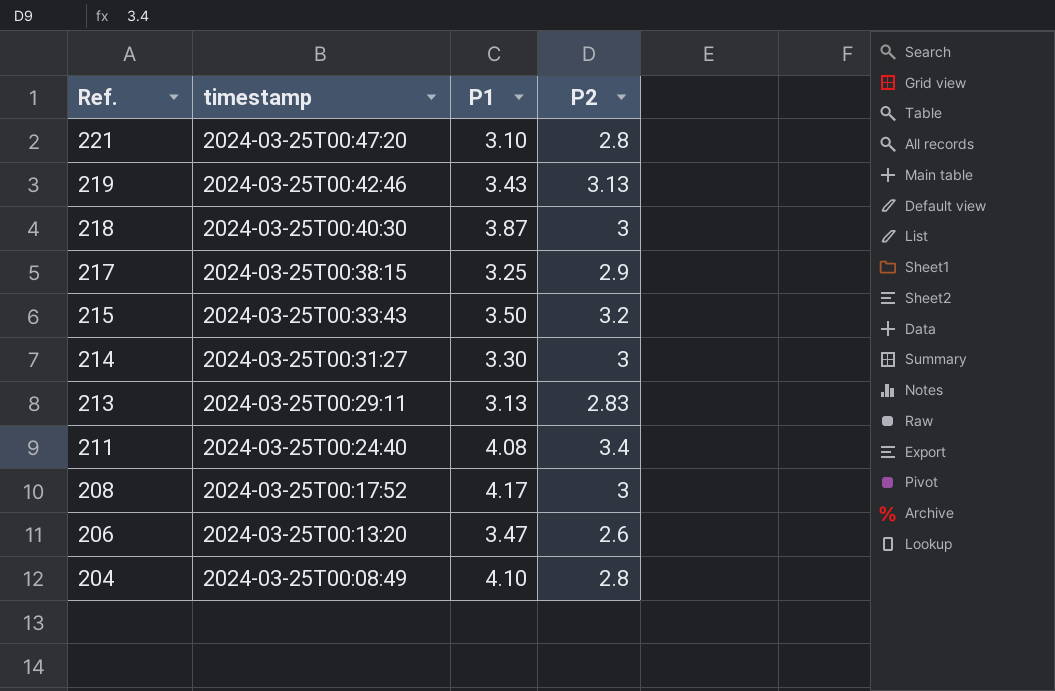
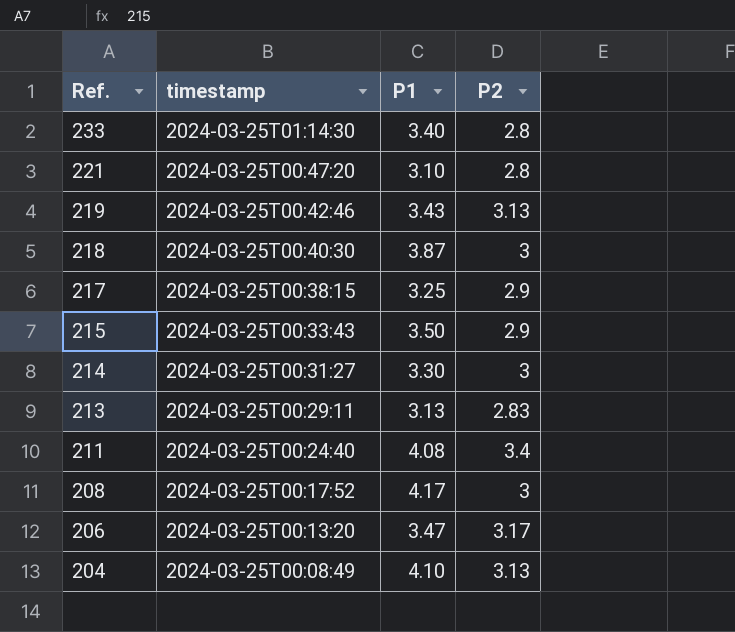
row 233: none -> 2024-03-25T01:14:30 | 3.40 | 2.8
215 | P2: 3.2 -> 2.9
206 | P2: 2.6 -> 3.17
204 | P2: 2.8 -> 3.13

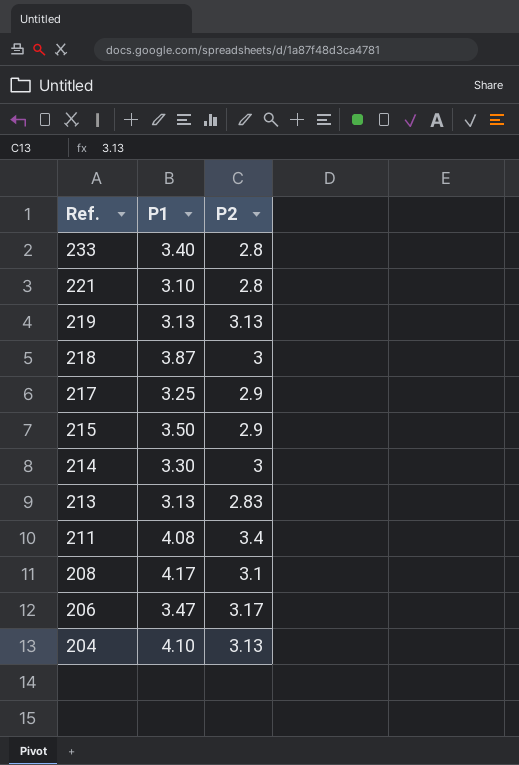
column timestamp | position: 2 -> none
219 | P1: 3.43 -> 3.13
208 | P2: 3 -> 3.1

